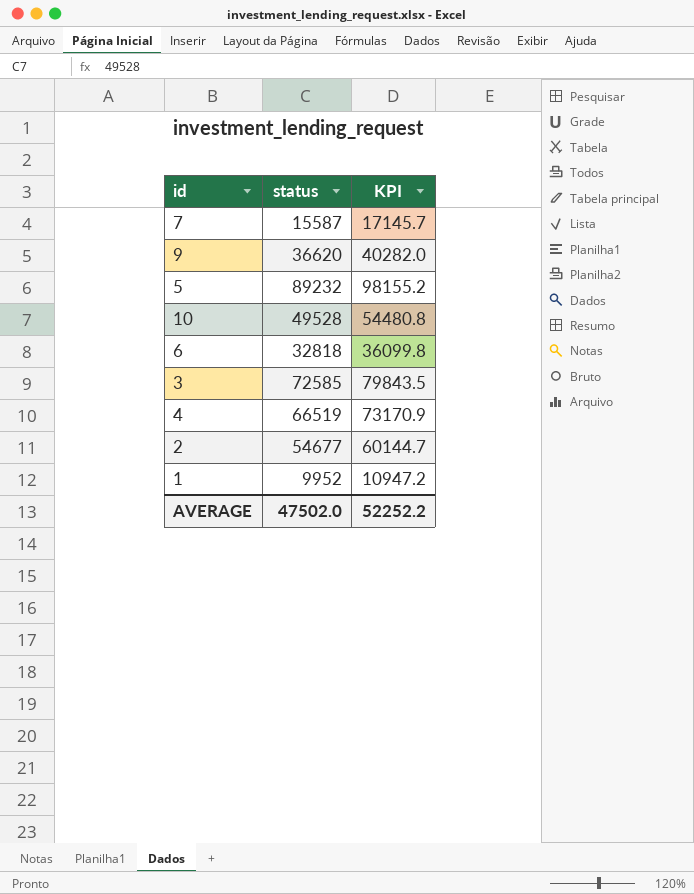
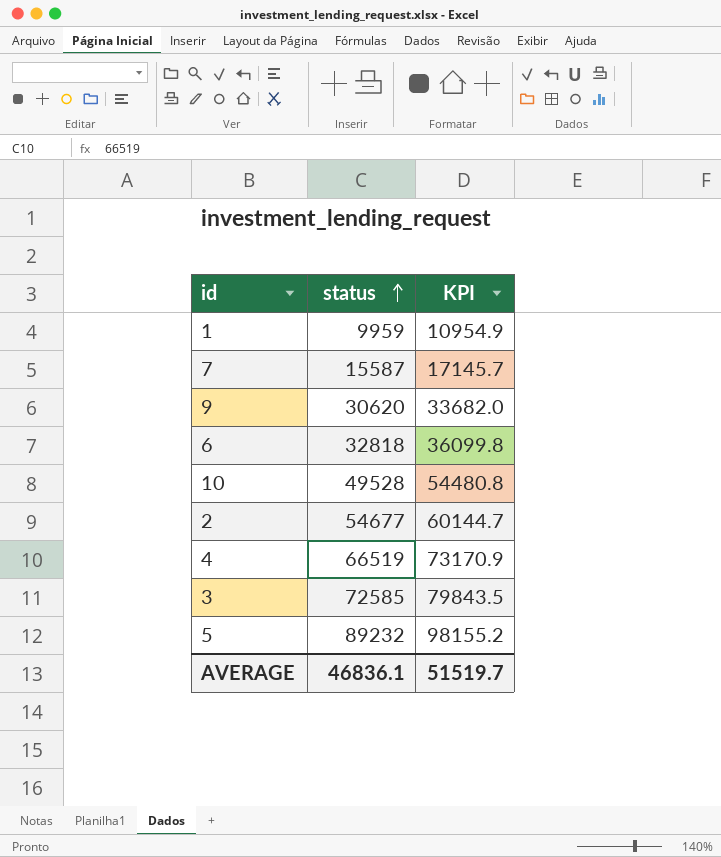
row order: none -> status ascending
1 | status: 9952 -> 9959
1 | KPI: 10947.2 -> 10954.9
9 | status: 36620 -> 30620
9 | KPI: 40282.0 -> 33682.0
AVERAGE | status: 47502.0 -> 46836.1
AVERAGE | KPI: 52252.2 -> 51519.7

